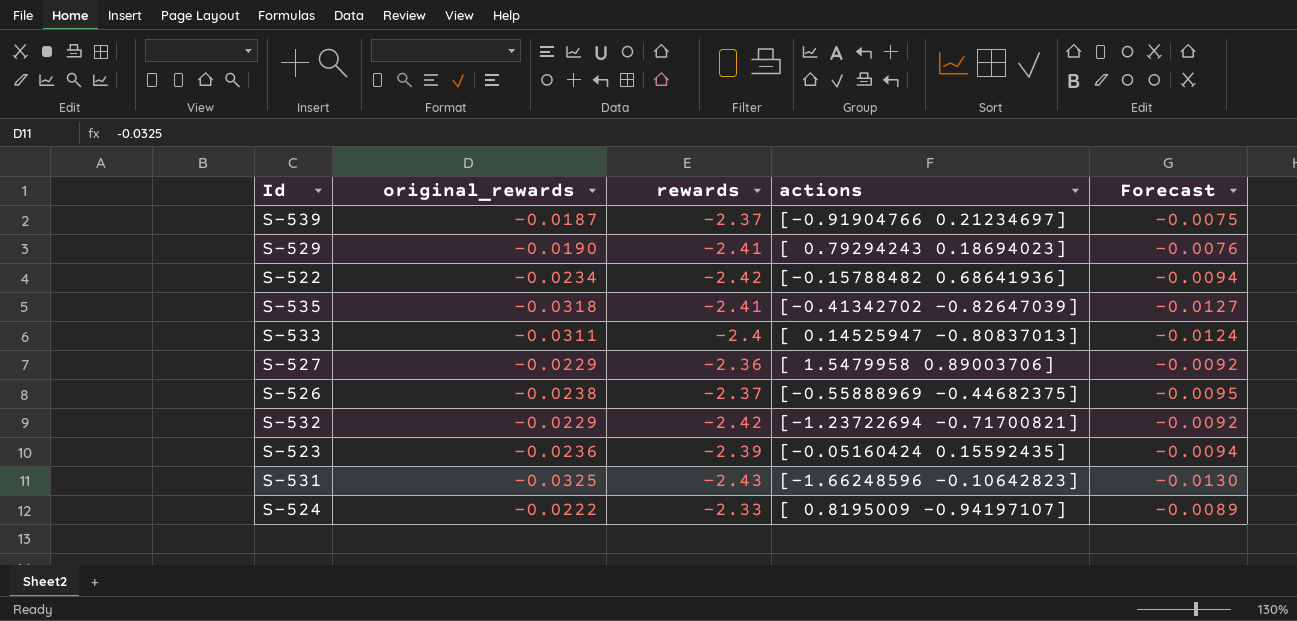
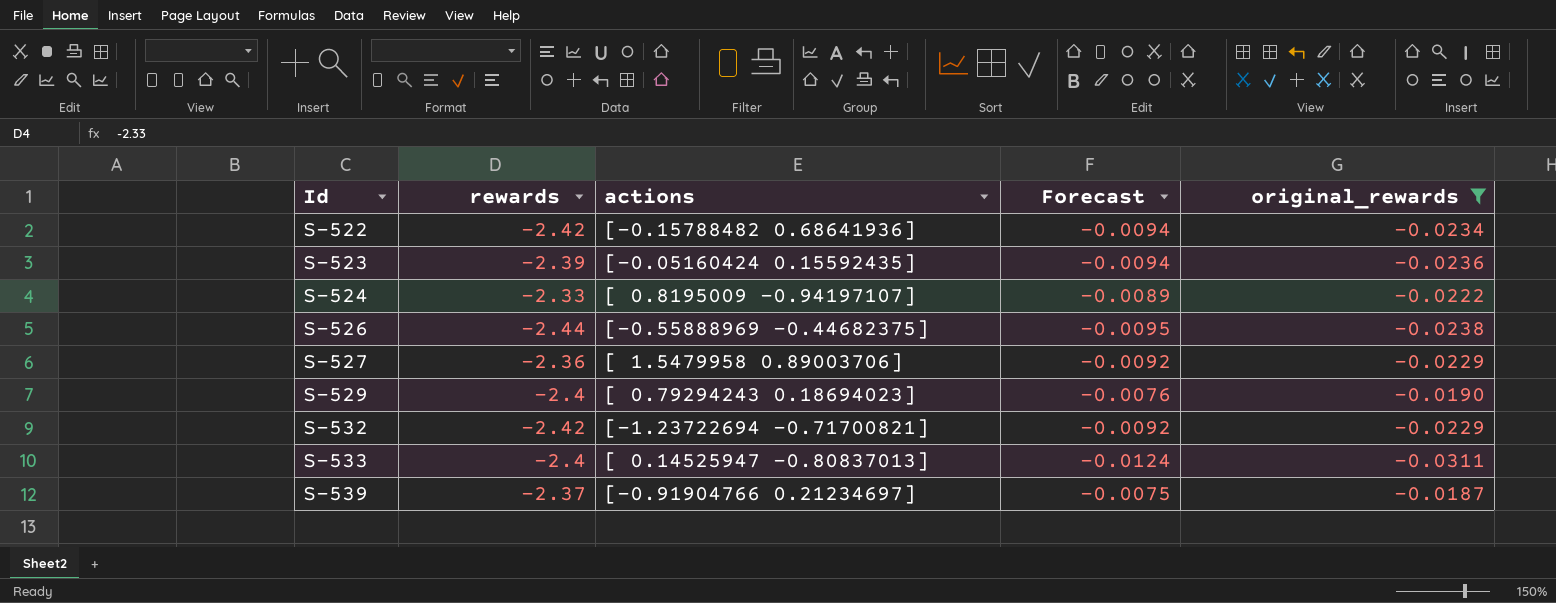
filter: none -> original_rewards >= -0.0311
row order: none -> Id ascending
column original_rewards | position: 2 -> 5
S-526 | rewards: -2.37 -> -2.44
S-529 | rewards: -2.41 -> -2.4

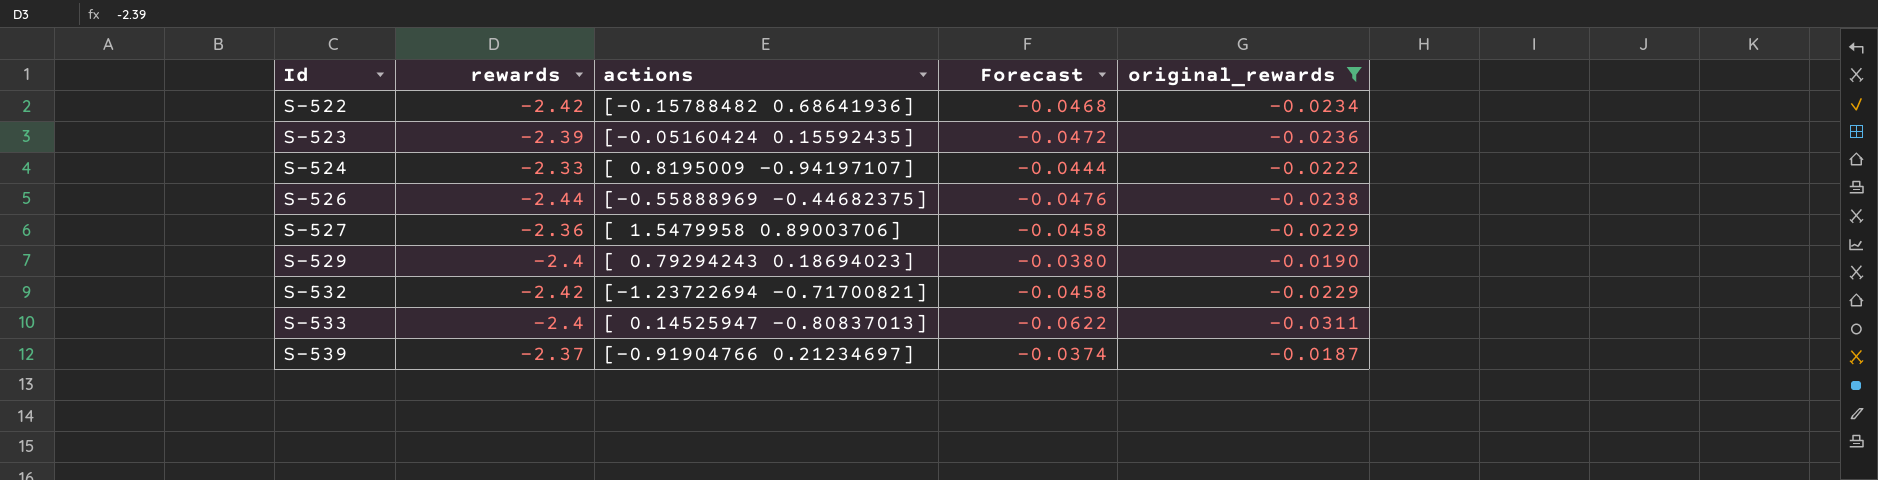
column Forecast | formula: [original_rewards] * 0.4 -> [original_rewards] * 2

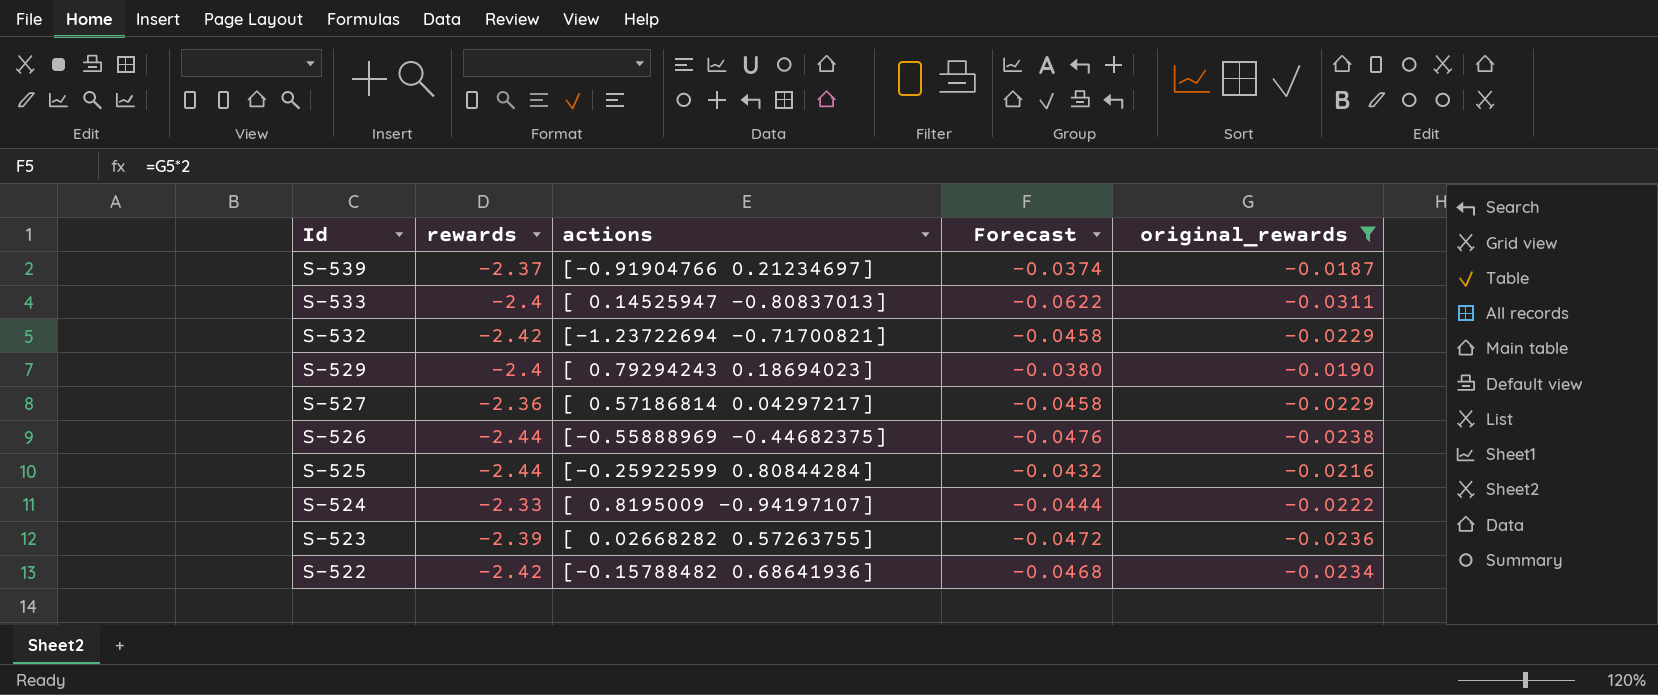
row order: Id ascending -> Id descending
S-527 | actions: [ 1.5479958 0.89003706] -> [ 0.57186814 0.04297217]
row S-525: none -> -2.44 | [-0.25922599 0.80844284] | -0.0432 | -0.0216
S-523 | actions: [-0.05160424 0.15592435] -> [ 0.02668282 0.57263755]

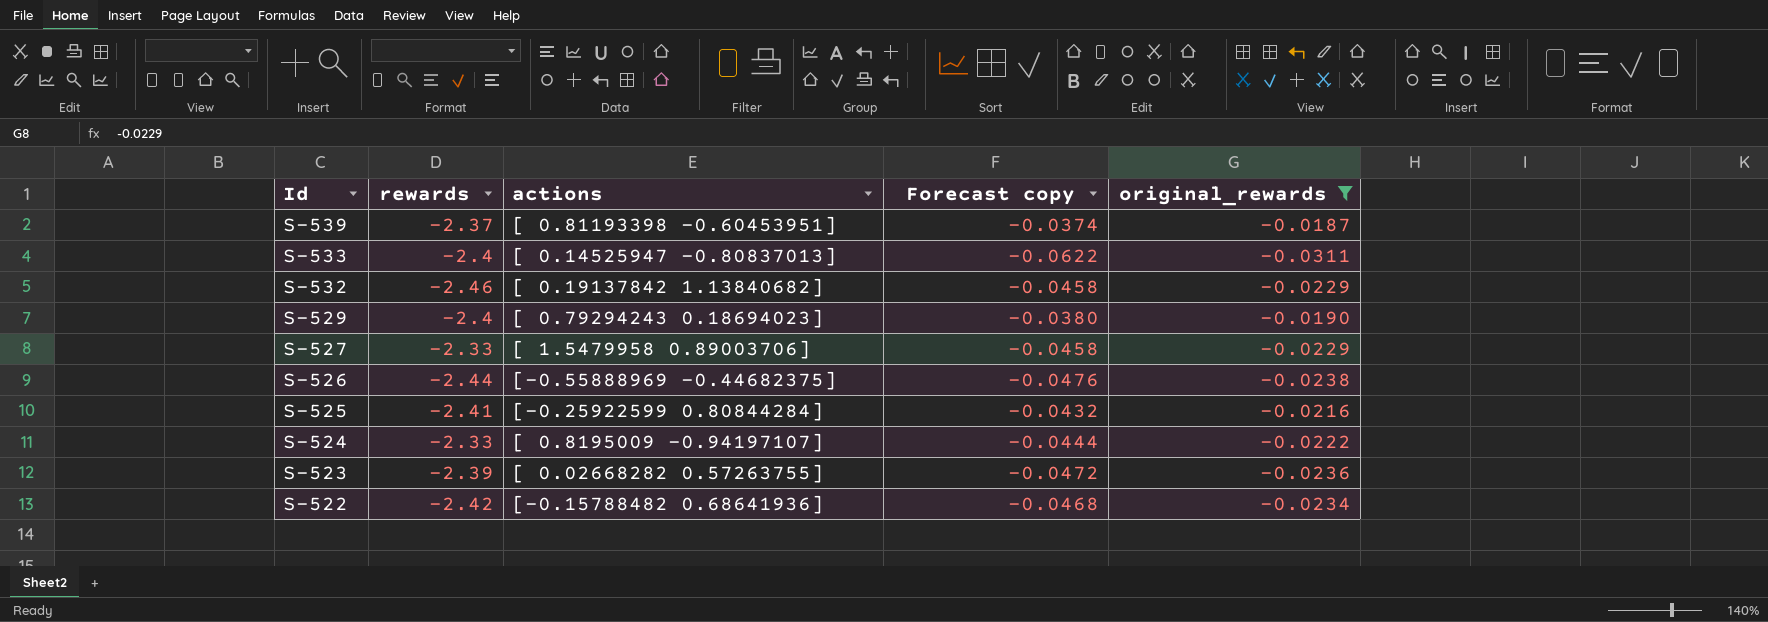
column name: Forecast -> Forecast copy
S-539 | actions: [-0.91904766 0.21234697] -> [ 0.81193398 -0.60453951]
S-532 | rewards: -2.42 -> -2.46
S-532 | actions: [-1.23722694 -0.71700821] -> [ 0.19137842 1.13840682]
S-527 | rewards: -2.36 -> -2.33
S-527 | actions: [ 0.57186814 0.04297217] -> [ 1.5479958 0.89003706]
S-525 | rewards: -2.44 -> -2.41

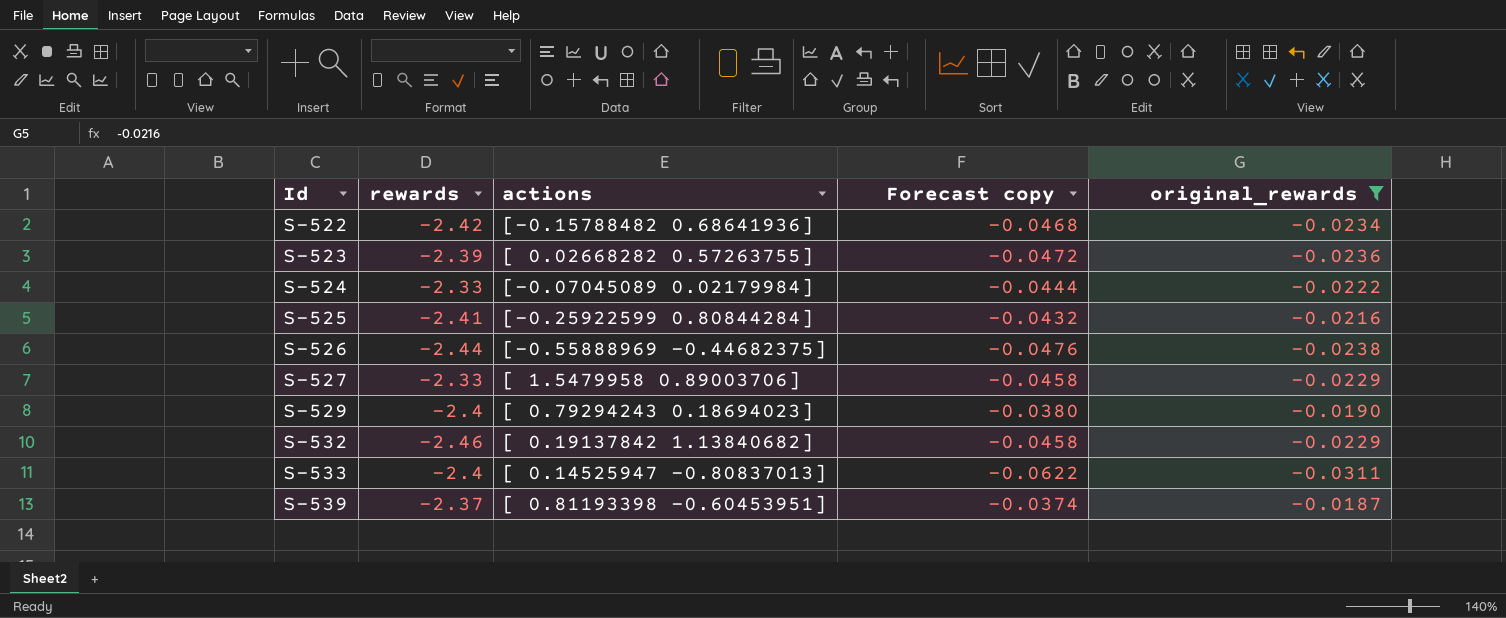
row order: Id descending -> Id ascending
S-524 | actions: [ 0.8195009 -0.94197107] -> [-0.07045089 0.02179984]

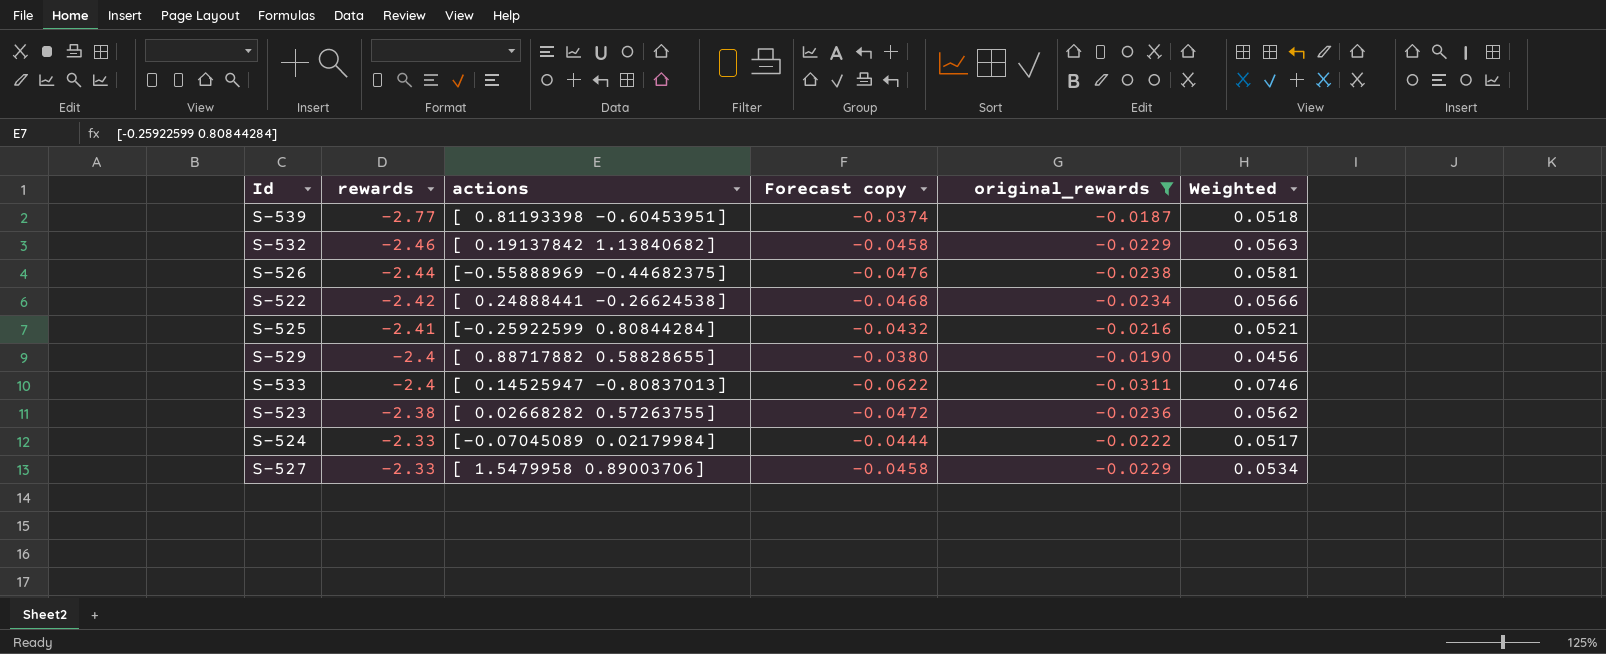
row order: Id ascending -> rewards ascending
column Weighted | formula: none -> [rewards] * [original_rewards]
S-539 | rewards: -2.37 -> -2.77
S-522 | actions: [-0.15788482 0.68641936] -> [ 0.24888441 -0.26624538]
S-529 | actions: [ 0.79294243 0.18694023] -> [ 0.88717882 0.58828655]
S-523 | rewards: -2.39 -> -2.38

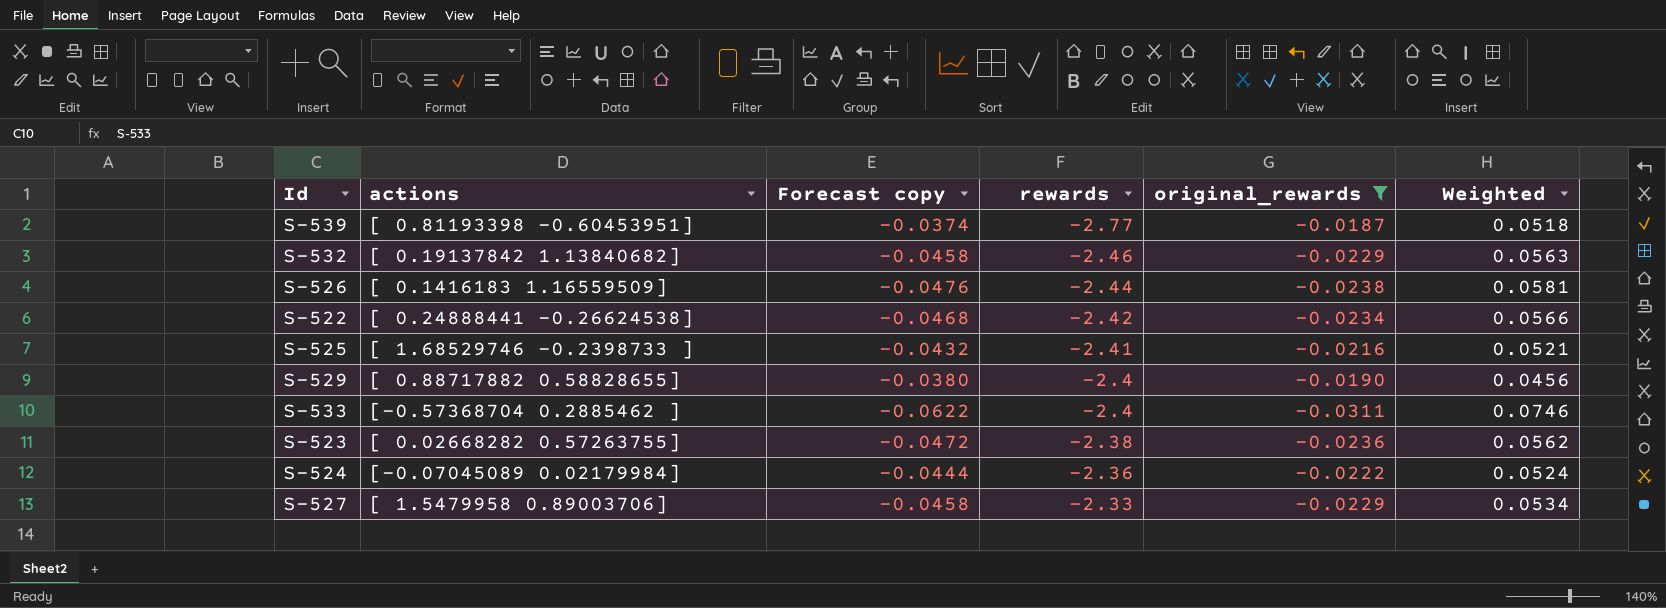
column rewards | position: 2 -> 4
S-526 | actions: [-0.55888969 -0.44682375] -> [ 0.1416183 1.16559509]
S-525 | actions: [-0.25922599 0.80844284] -> [ 1.68529746 -0.2398733 ]
S-533 | actions: [ 0.14525947 -0.80837013] -> [-0.57368704 0.2885462 ]
S-524 | rewards: -2.33 -> -2.36
S-524 | Weighted: 0.0517 -> 0.0524

